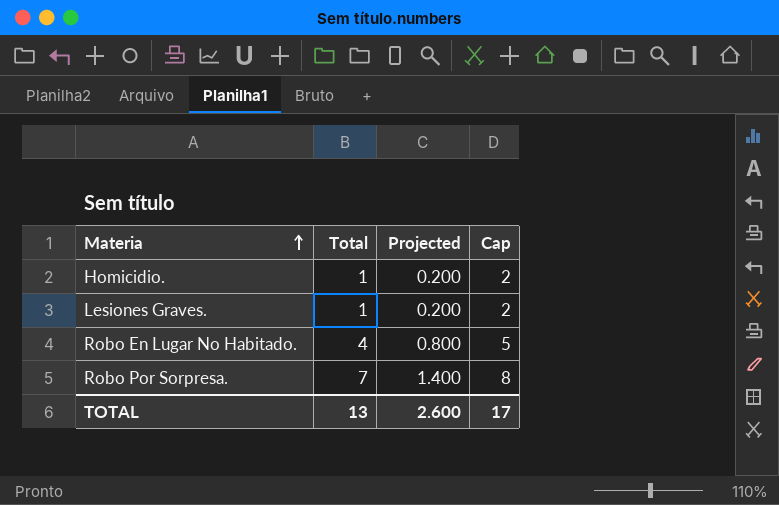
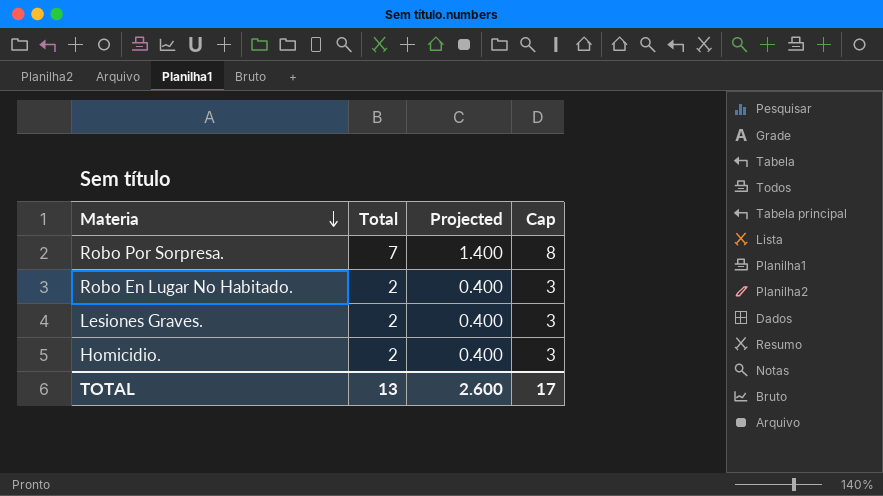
row order: Materia ascending -> Materia descending
Robo En Lugar No Habitado. | Total: 4 -> 2
Robo En Lugar No Habitado. | Projected: 0.800 -> 0.400
Robo En Lugar No Habitado. | Cap: 5 -> 3
Lesiones Graves. | Total: 1 -> 2
Lesiones Graves. | Projected: 0.200 -> 0.400
Lesiones Graves. | Cap: 2 -> 3
Homicidio. | Total: 1 -> 2
Homicidio. | Projected: 0.200 -> 0.400
Homicidio. | Cap: 2 -> 3

